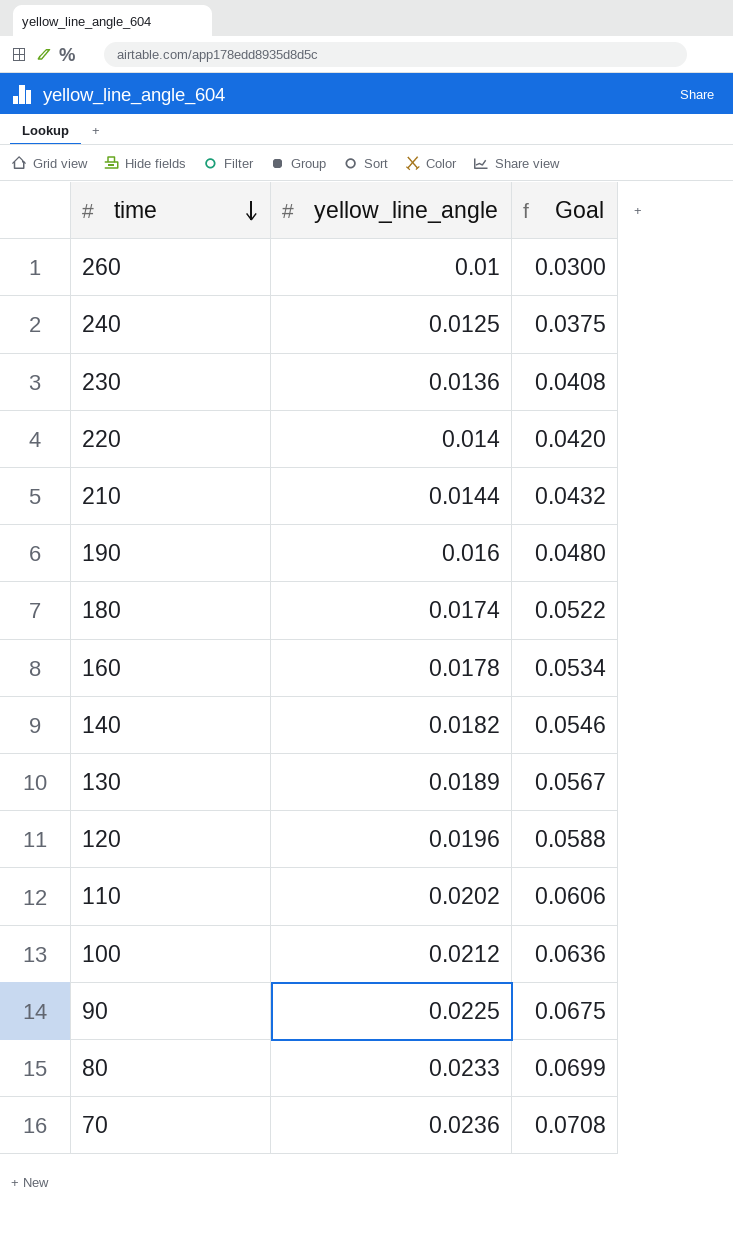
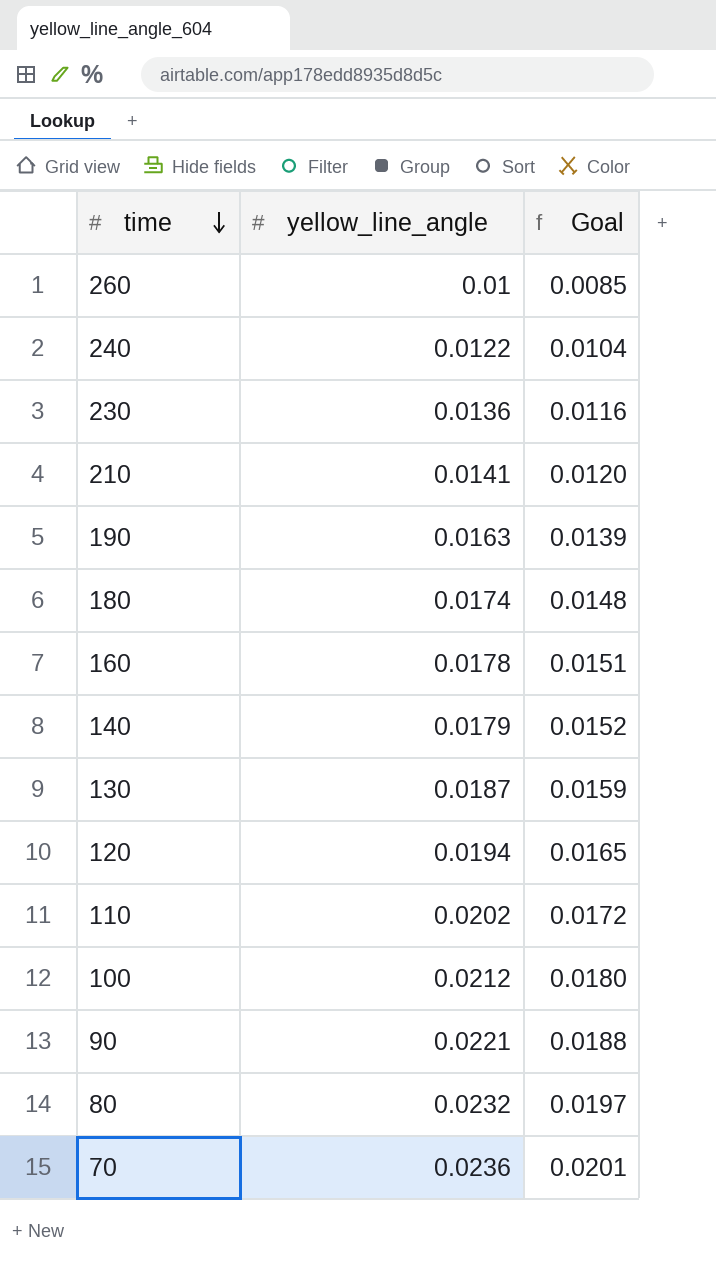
column Goal | formula: [yellow_line_angle] * 3 -> [yellow_line_angle] * 0.85
row 220: 0.014 | 0.0420 -> none
240 | yellow_line_angle: 0.0125 -> 0.0122
210 | yellow_line_angle: 0.0144 -> 0.0141
190 | yellow_line_angle: 0.016 -> 0.0163
140 | yellow_line_angle: 0.0182 -> 0.0179
130 | yellow_line_angle: 0.0189 -> 0.0187
120 | yellow_line_angle: 0.0196 -> 0.0194
90 | yellow_line_angle: 0.0225 -> 0.0221
80 | yellow_line_angle: 0.0233 -> 0.0232

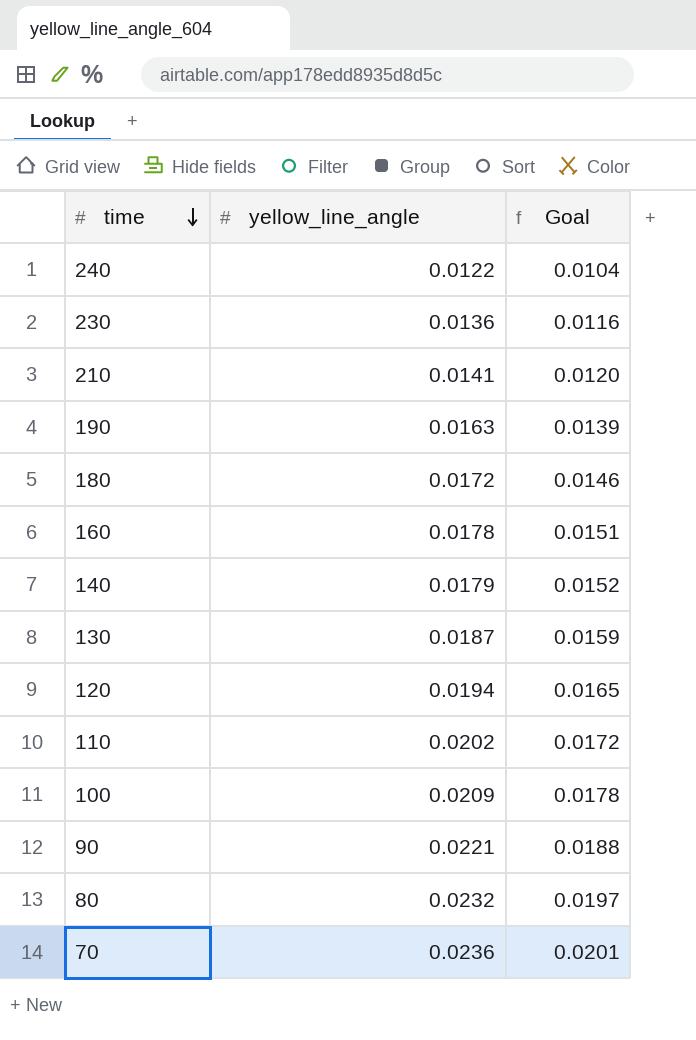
row 260: 0.01 | 0.0085 -> none
180 | yellow_line_angle: 0.0174 -> 0.0172
180 | Goal: 0.0148 -> 0.0146
100 | yellow_line_angle: 0.0212 -> 0.0209
100 | Goal: 0.0180 -> 0.0178

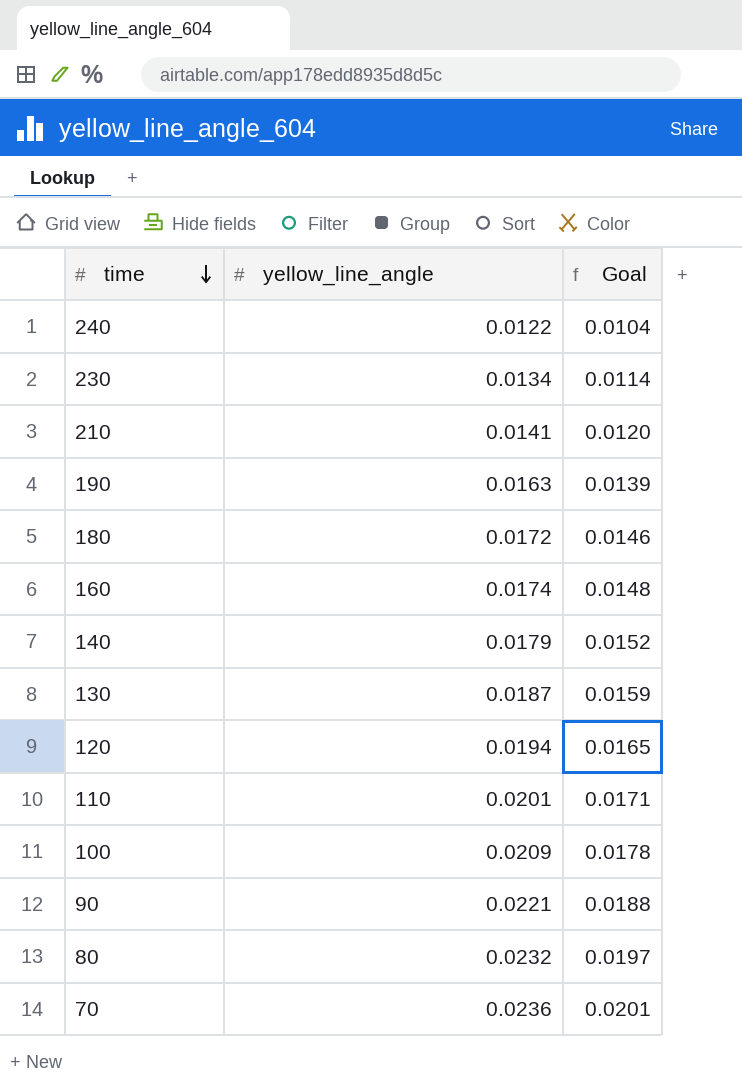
230 | yellow_line_angle: 0.0136 -> 0.0134
230 | Goal: 0.0116 -> 0.0114
160 | yellow_line_angle: 0.0178 -> 0.0174
160 | Goal: 0.0151 -> 0.0148
110 | yellow_line_angle: 0.0202 -> 0.0201
110 | Goal: 0.0172 -> 0.0171

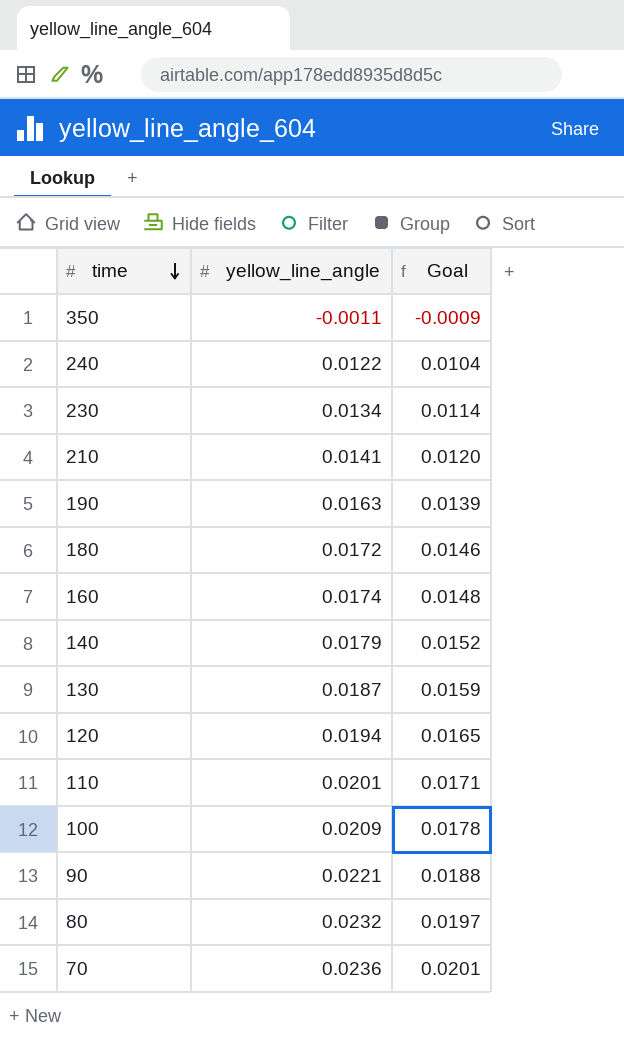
row 350: none -> -0.0011 | -0.0009

